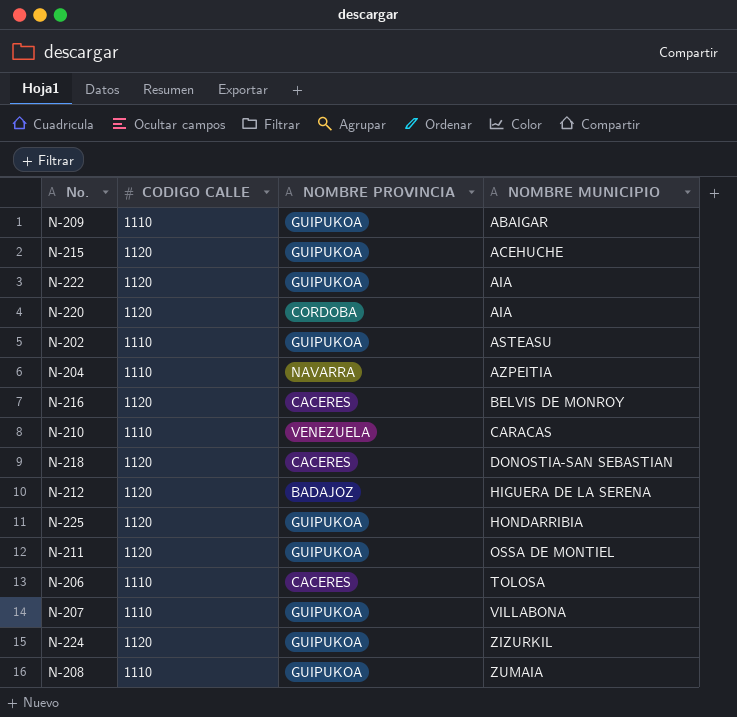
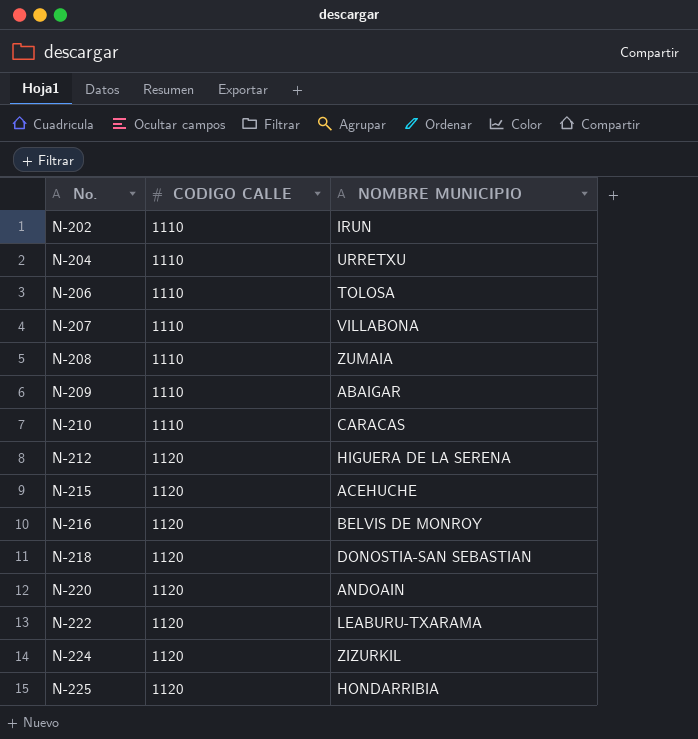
row order: NOMBRE MUNICIPIO ascending -> No. ascending
column NOMBRE PROVINCIA | position: 3 -> none
row N-211: 1120 | GUIPUKOA | OSSA DE MONTIEL -> none
N-202 | NOMBRE MUNICIPIO: ASTEASU -> IRUN
N-204 | NOMBRE MUNICIPIO: AZPEITIA -> URRETXU
N-220 | NOMBRE MUNICIPIO: AIA -> ANDOAIN
N-222 | NOMBRE MUNICIPIO: AIA -> LEABURU-TXARAMA

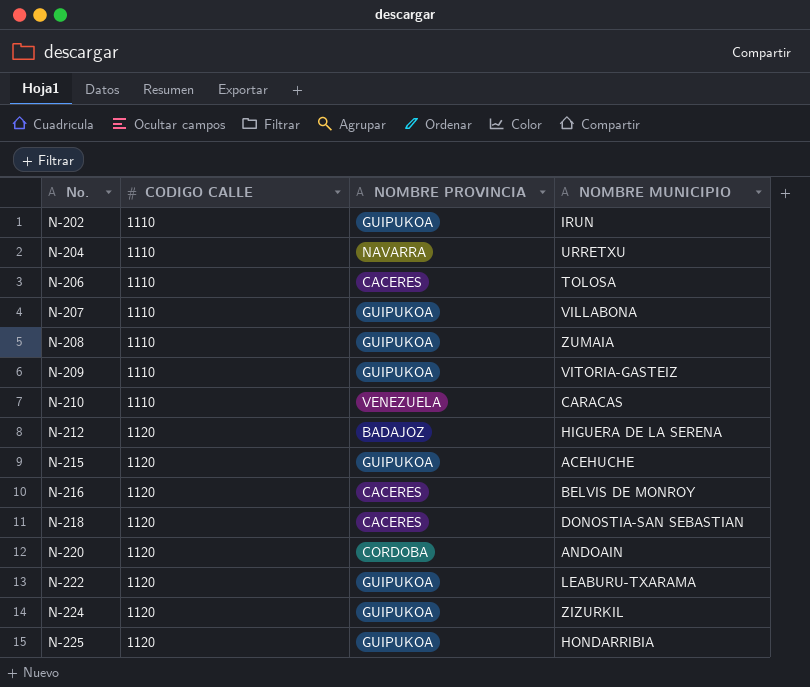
column NOMBRE PROVINCIA | position: none -> 3
N-209 | NOMBRE MUNICIPIO: ABAIGAR -> VITORIA-GASTEIZ

